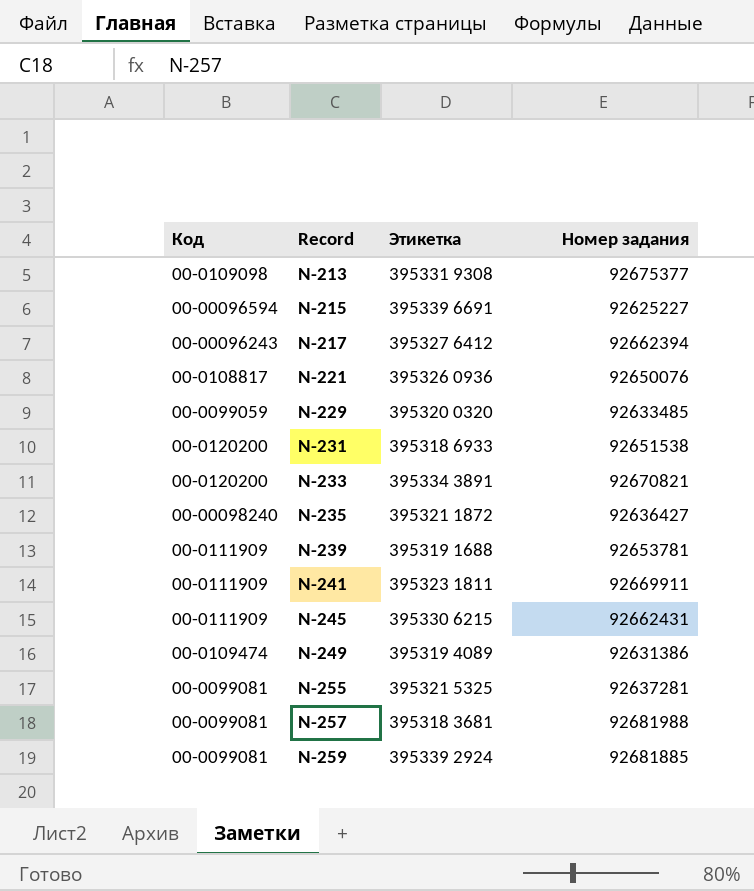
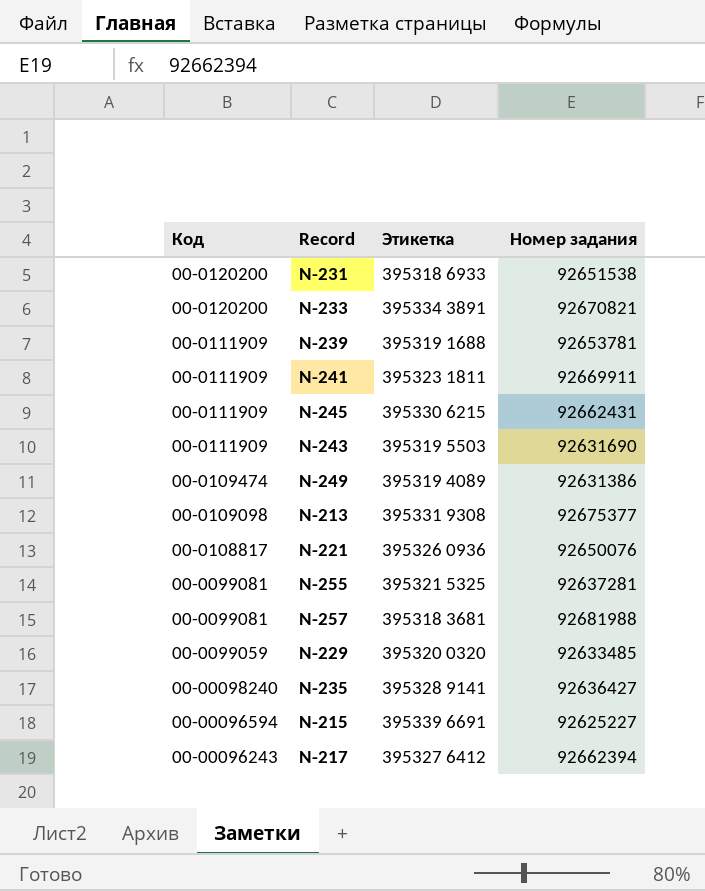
row order: Record ascending -> Код descending
row N-259: 00-0099081 | 395339 2924 | 92681885 -> none
row N-243: none -> 00-0111909 | 395319 5503 | 92631690
N-235 | Этикетка: 395321 1872 -> 395328 9141

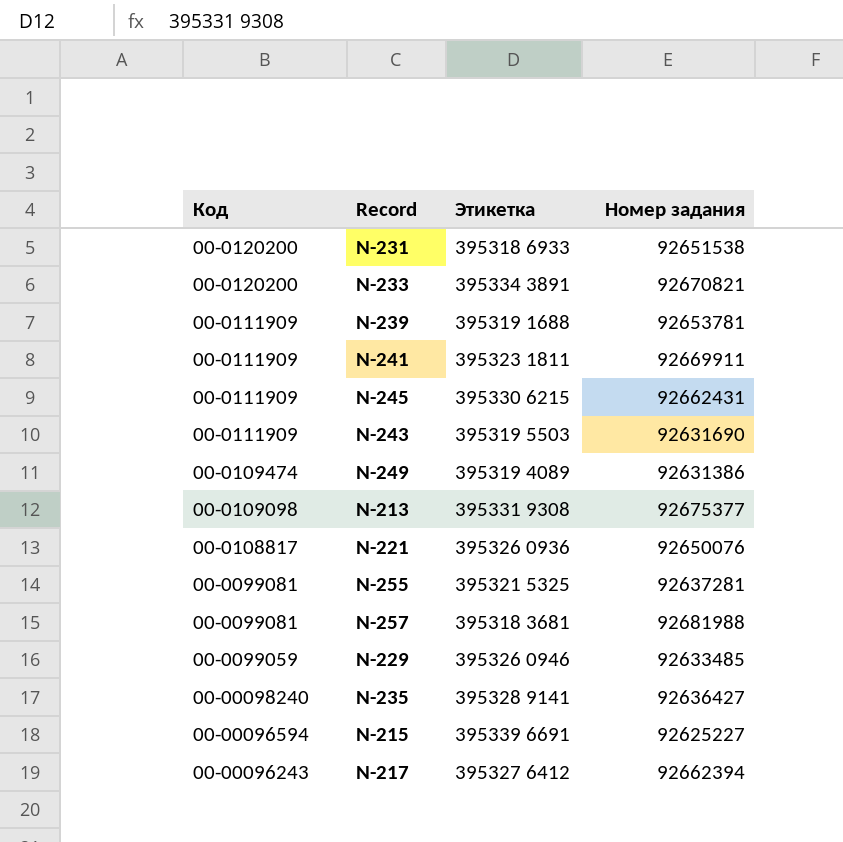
N-229 | Этикетка: 395320 0320 -> 395326 0946

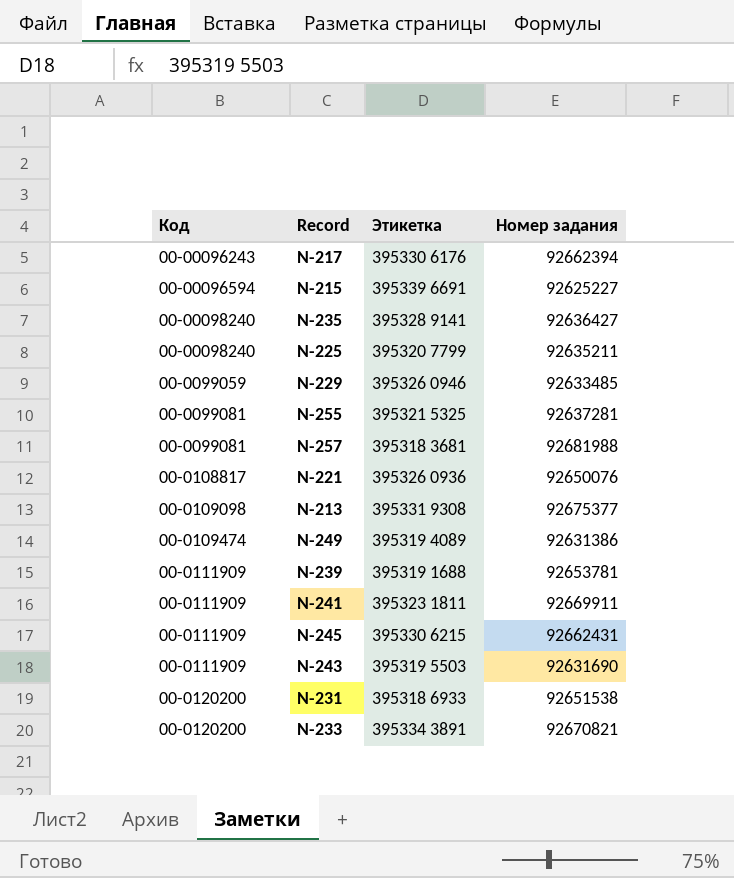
row order: Код descending -> Код ascending
N-217 | Этикетка: 395327 6412 -> 395330 6176
row N-225: none -> 00-00098240 | 395320 7799 | 92635211

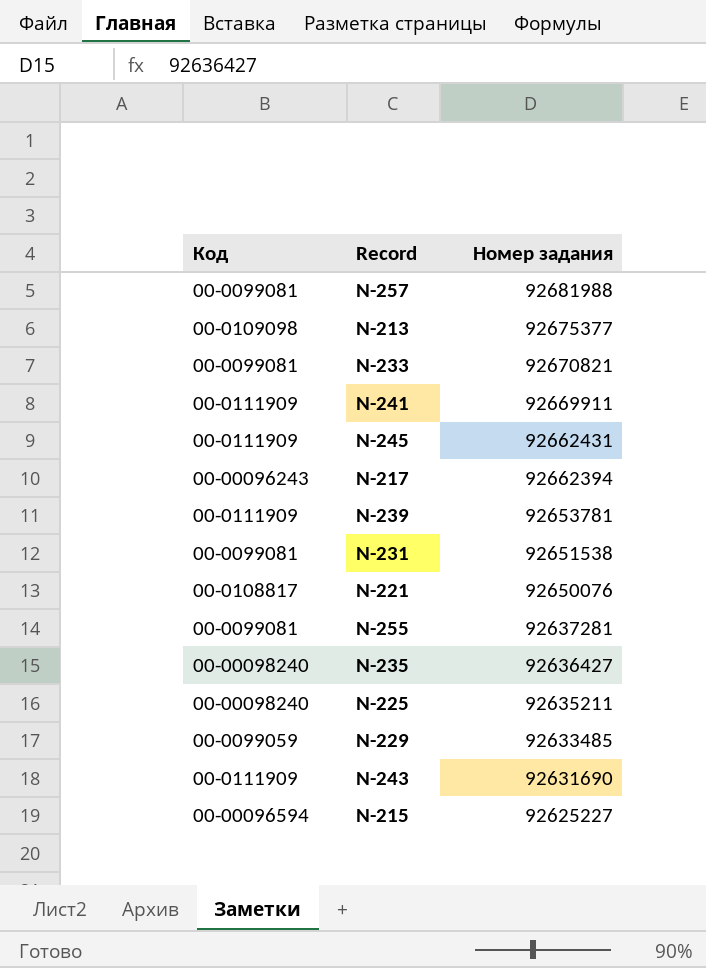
row order: Код ascending -> Номер задания descending
column Этикетка | position: 3 -> none
row N-249: 00-0109474 | 395319 4089 | 92631386 -> none
N-233 | Код: 00-0120200 -> 00-0099081
N-231 | Код: 00-0120200 -> 00-0099081

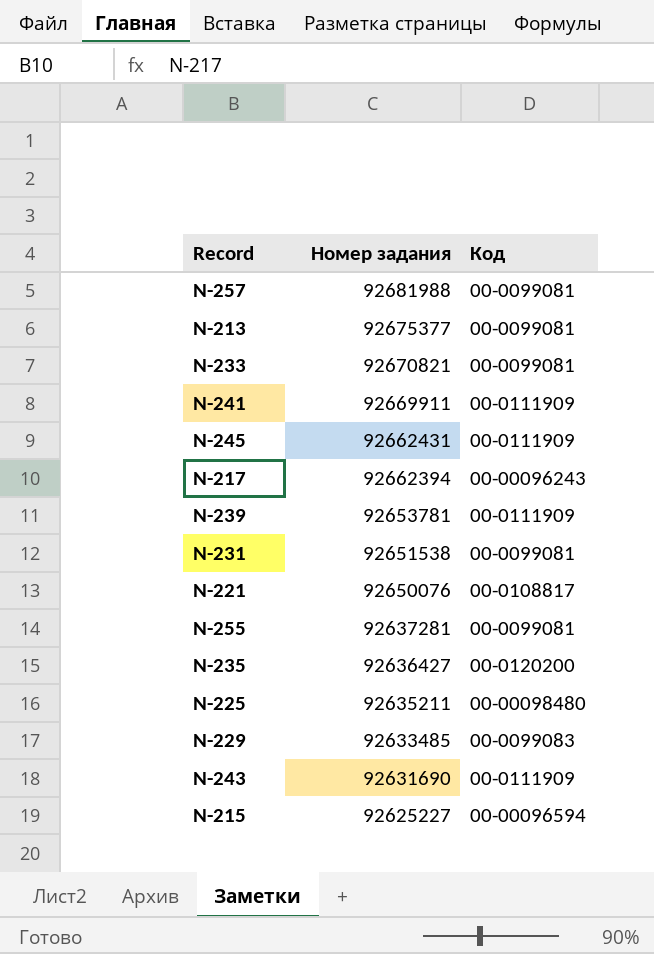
column Код | position: 1 -> 3
N-213 | Код: 00-0109098 -> 00-0099081
N-235 | Код: 00-00098240 -> 00-0120200
N-225 | Код: 00-00098240 -> 00-00098480
N-229 | Код: 00-0099059 -> 00-0099083

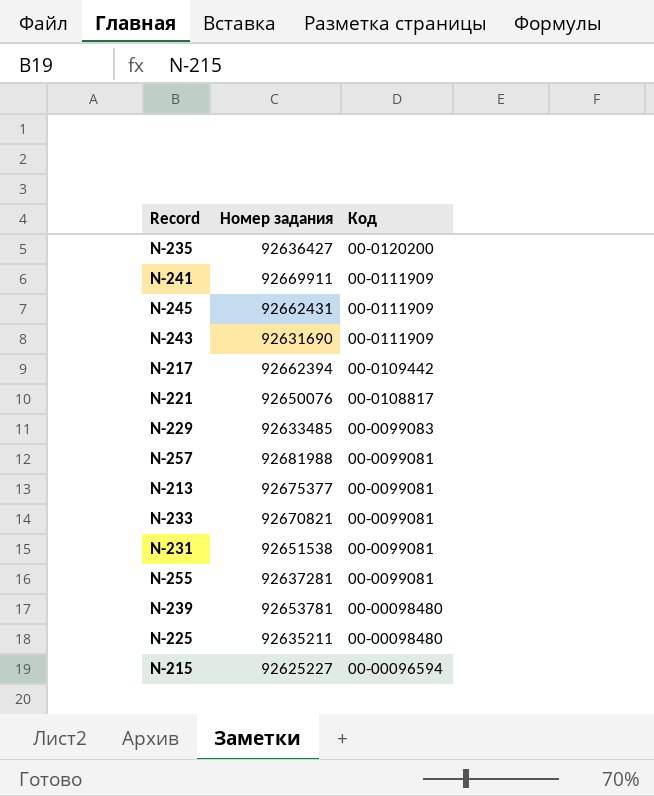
row order: Номер задания descending -> Код descending
N-217 | Код: 00-00096243 -> 00-0109442
N-239 | Код: 00-0111909 -> 00-00098480

